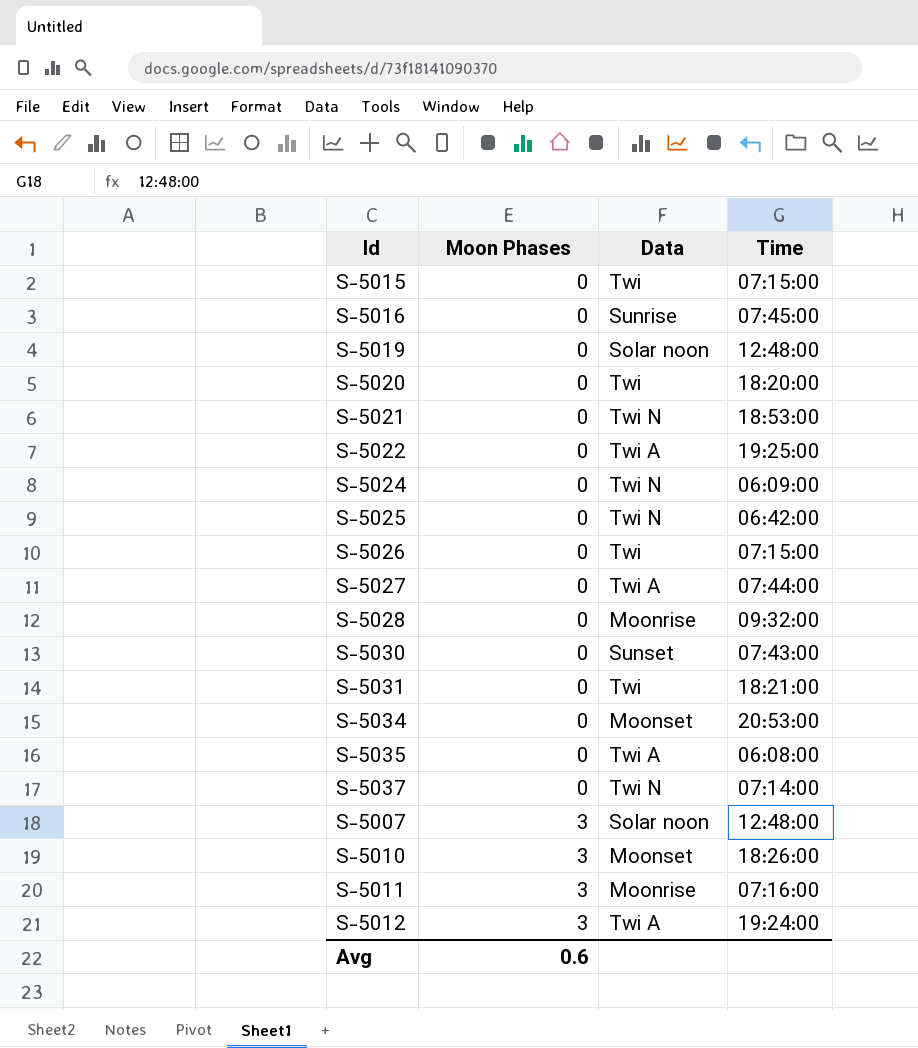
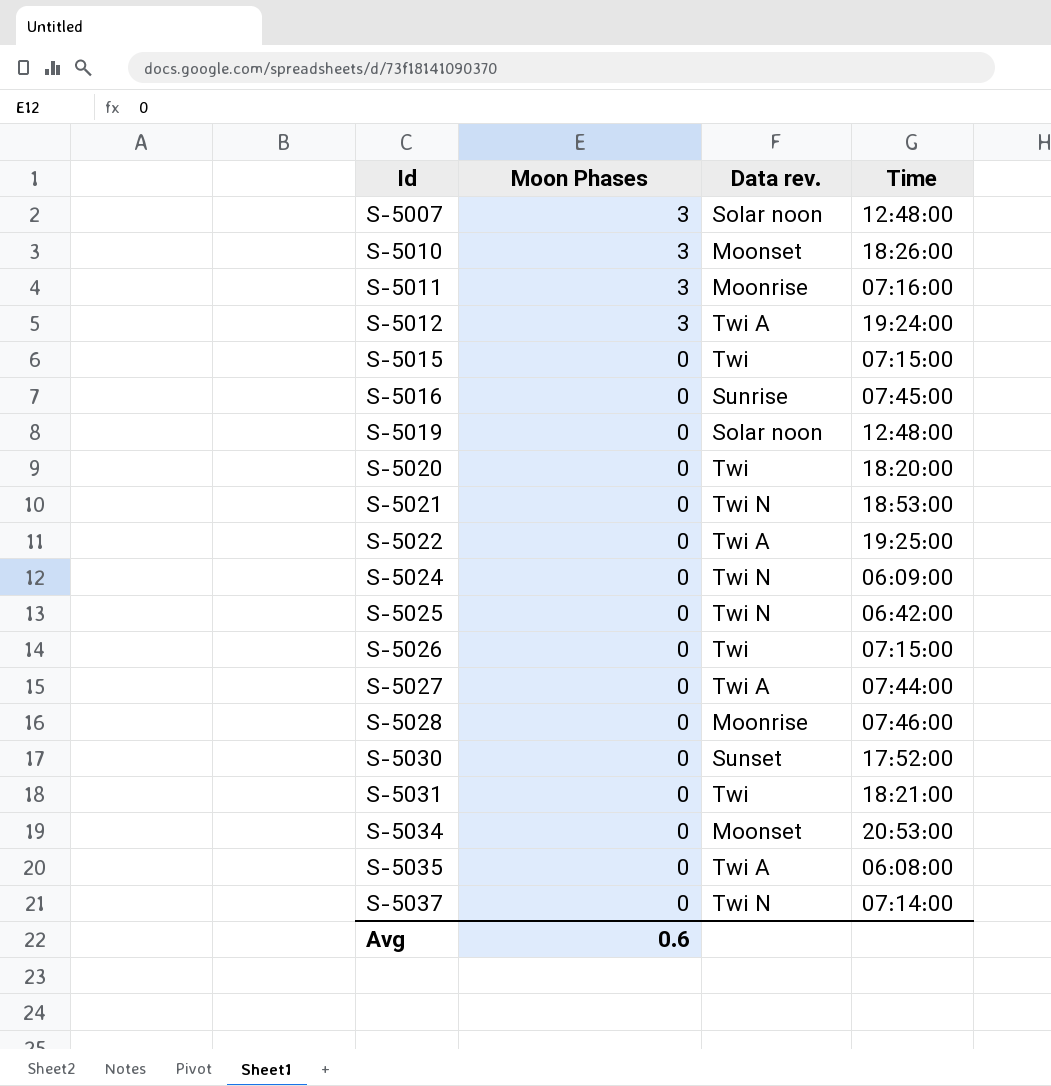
row order: Moon Phases ascending -> Id ascending
column name: Data -> Data rev.
S-5028 | Time: 09:32:00 -> 07:46:00
S-5030 | Time: 07:43:00 -> 17:52:00

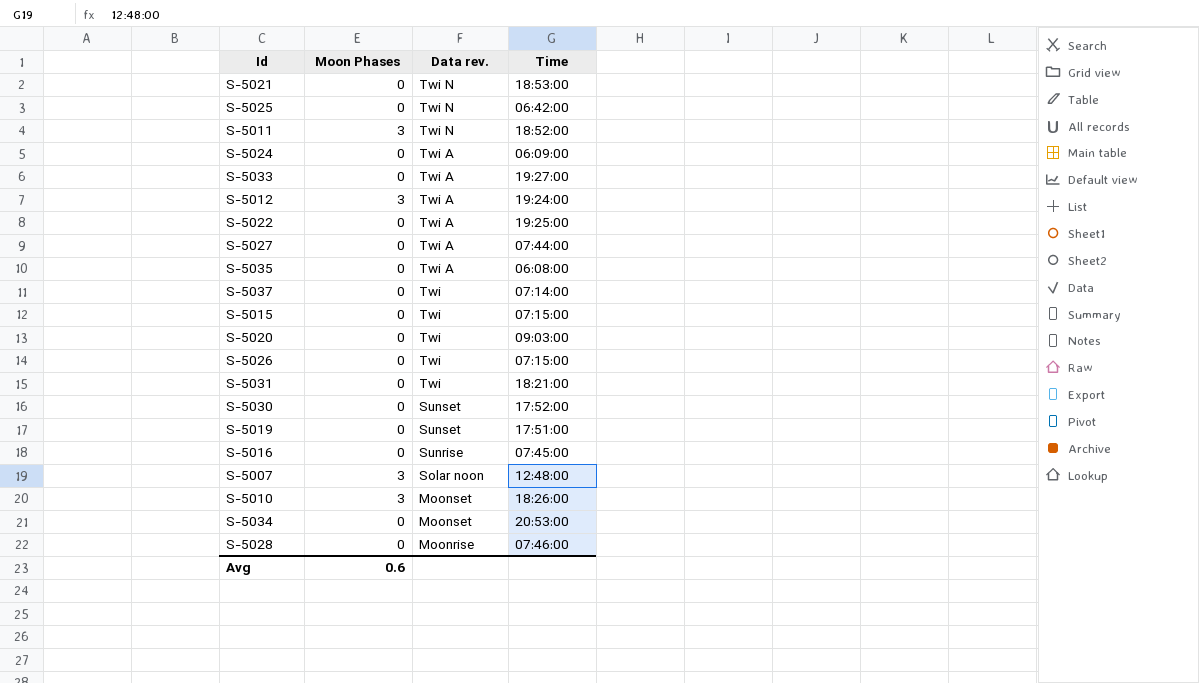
row order: Id ascending -> Data rev. descending
S-5011 | Data rev.: Moonrise -> Twi N
S-5011 | Time: 07:16:00 -> 18:52:00
S-5024 | Data rev.: Twi N -> Twi A
row S-5033: none -> 0 | Twi A | 19:27:00
S-5037 | Data rev.: Twi N -> Twi
S-5020 | Time: 18:20:00 -> 09:03:00
S-5019 | Data rev.: Solar noon -> Sunset
S-5019 | Time: 12:48:00 -> 17:51:00

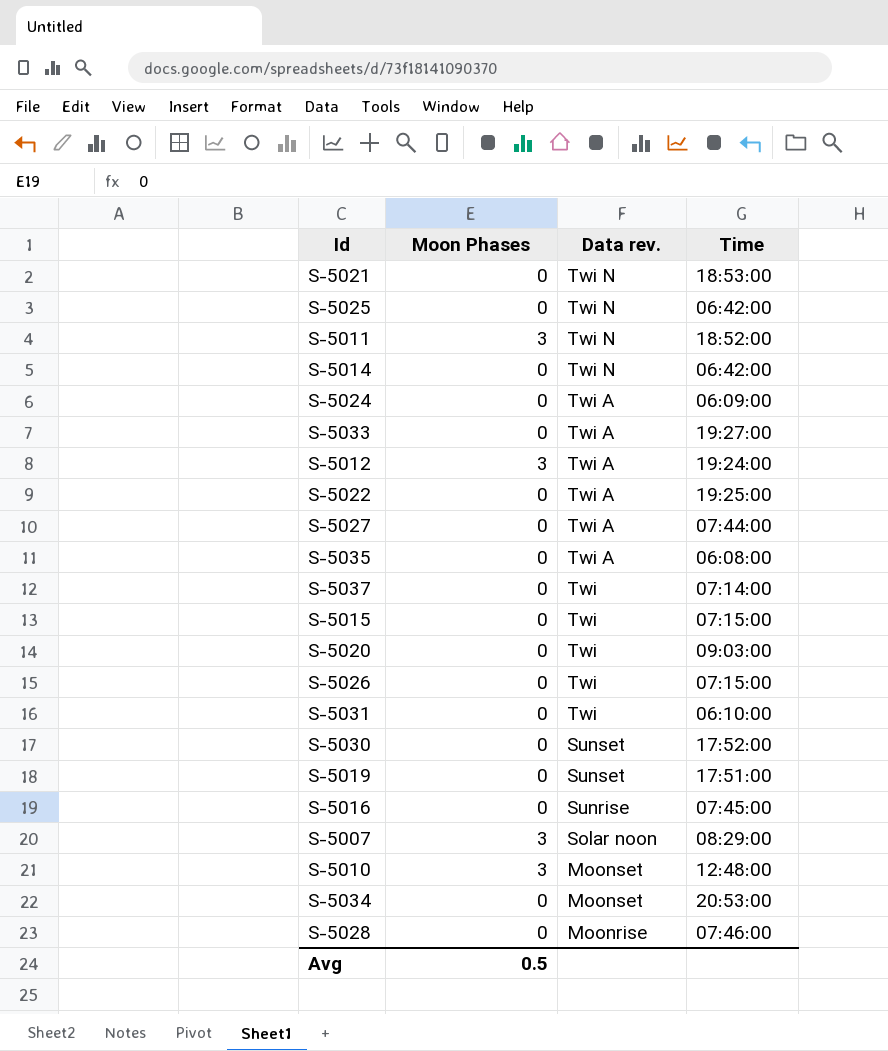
row S-5014: none -> 0 | Twi N | 06:42:00
S-5031 | Time: 18:21:00 -> 06:10:00
S-5007 | Time: 12:48:00 -> 08:29:00
S-5010 | Time: 18:26:00 -> 12:48:00
Avg | Moon Phases: 0.6 -> 0.5

